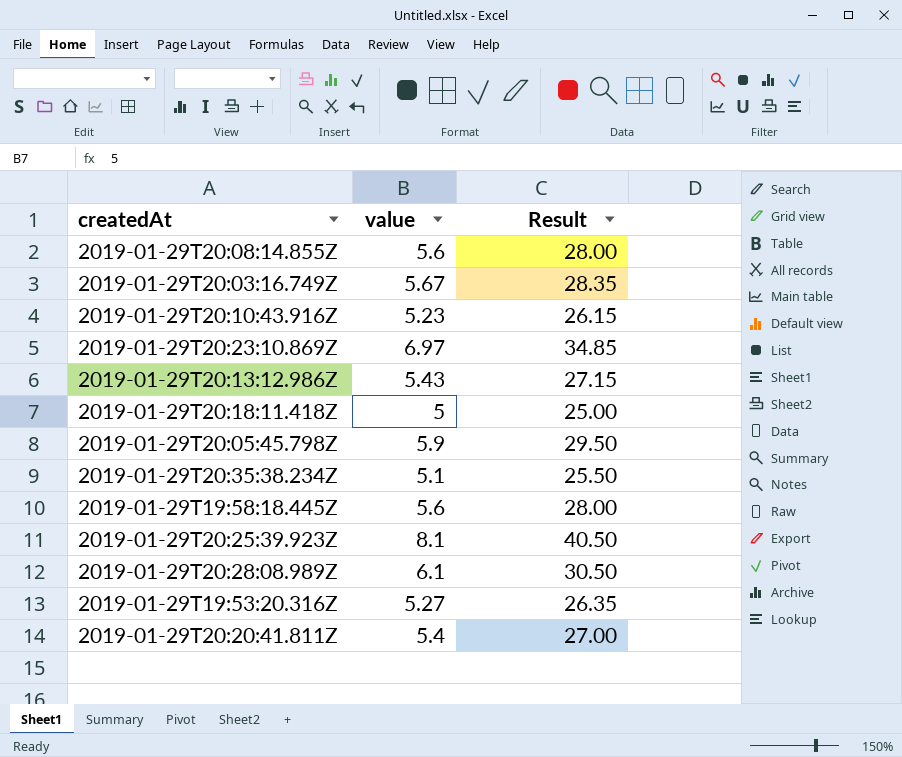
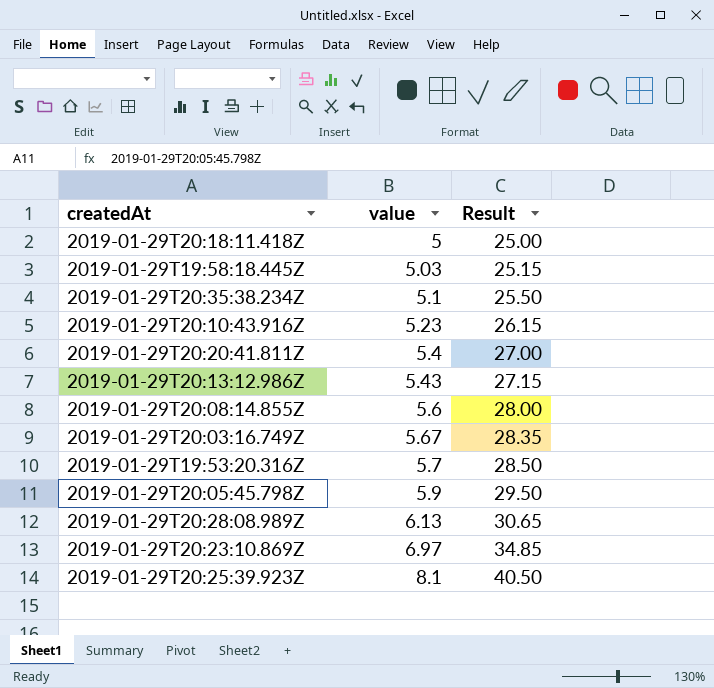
row order: none -> value ascending
2019-01-29T19:58:18.445Z | value: 5.6 -> 5.03
2019-01-29T19:58:18.445Z | Result: 28.00 -> 25.15
2019-01-29T19:53:20.316Z | value: 5.27 -> 5.7
2019-01-29T19:53:20.316Z | Result: 26.35 -> 28.50
2019-01-29T20:28:08.989Z | value: 6.1 -> 6.13
2019-01-29T20:28:08.989Z | Result: 30.50 -> 30.65

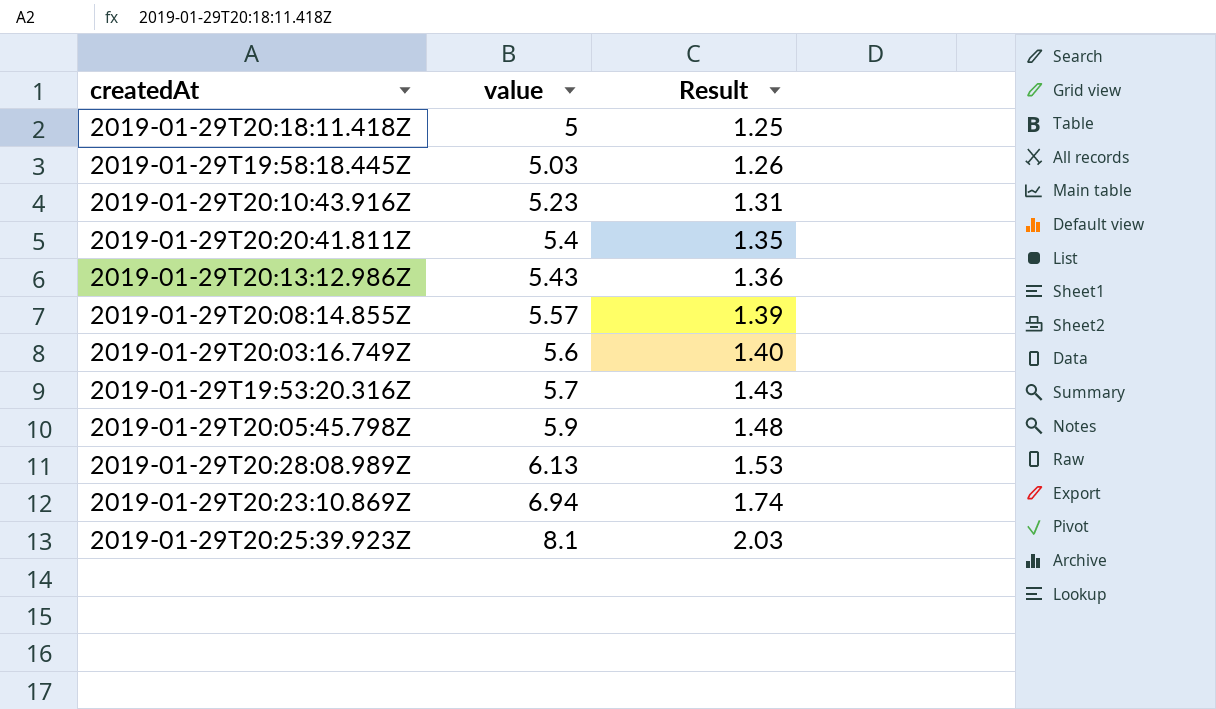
column Result | formula: [value] * 5 -> [value] * 0.25
row 2019-01-29T20:35:38.234Z: 5.1 | 25.50 -> none
2019-01-29T20:08:14.855Z | value: 5.6 -> 5.57
2019-01-29T20:03:16.749Z | value: 5.67 -> 5.6
2019-01-29T20:23:10.869Z | value: 6.97 -> 6.94

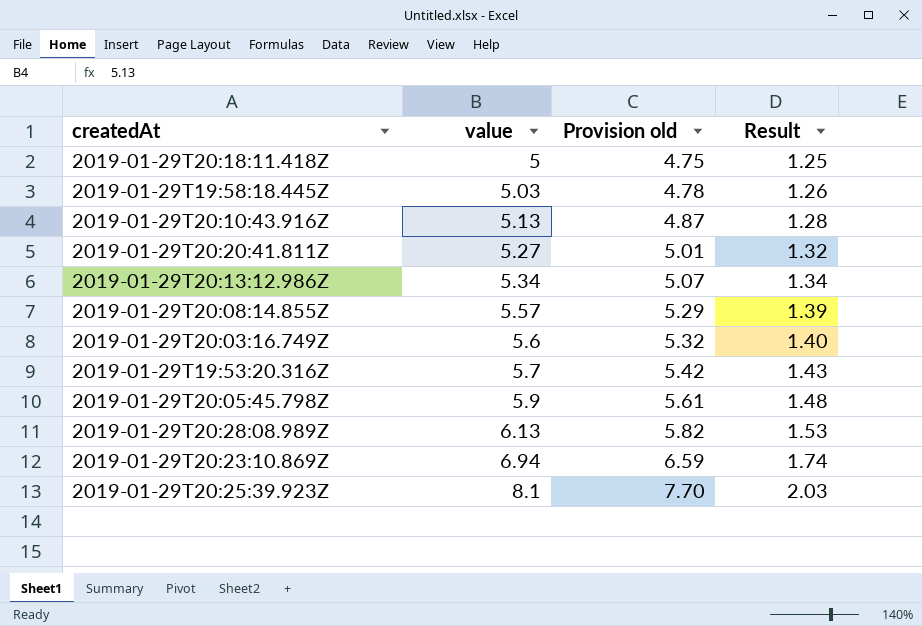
column Provision old | formula: none -> [value] * 0.95
2019-01-29T20:10:43.916Z | value: 5.23 -> 5.13
2019-01-29T20:10:43.916Z | Result: 1.31 -> 1.28
2019-01-29T20:20:41.811Z | value: 5.4 -> 5.27
2019-01-29T20:20:41.811Z | Result: 1.35 -> 1.32
2019-01-29T20:13:12.986Z | value: 5.43 -> 5.34
2019-01-29T20:13:12.986Z | Result: 1.36 -> 1.34

